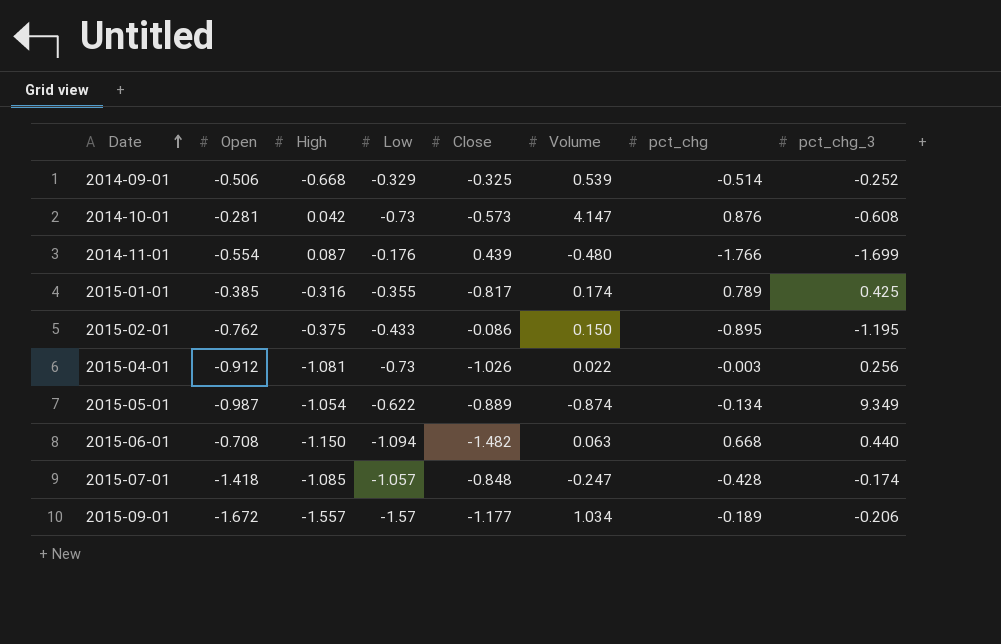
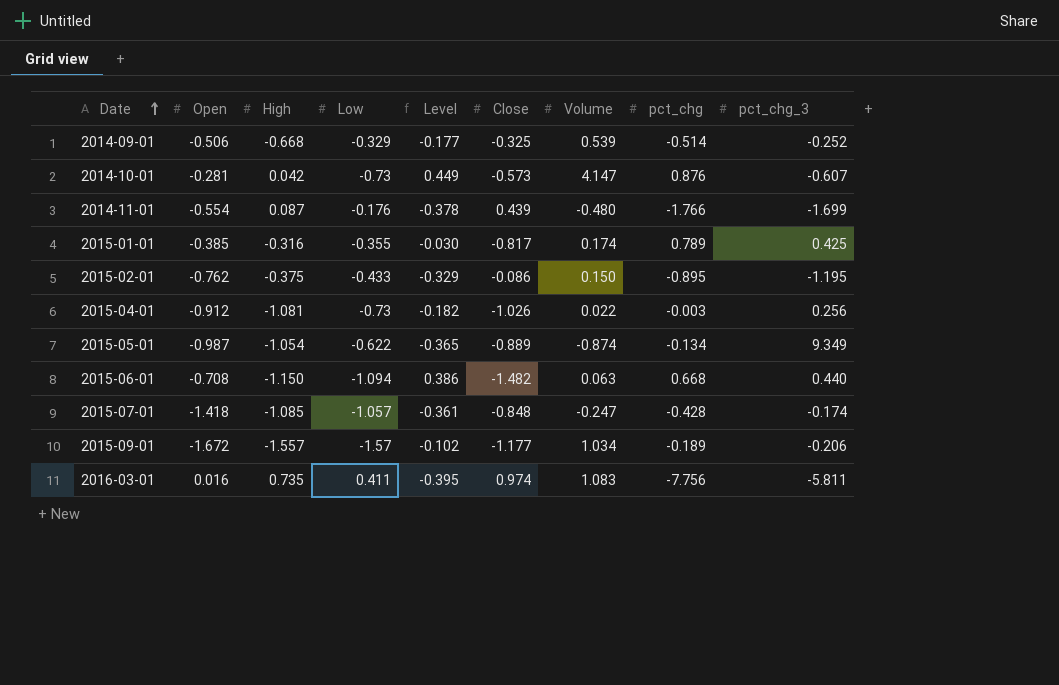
column Level | formula: none -> [Open] - [Low]
2014-10-01 | pct_chg_3: -0.608 -> -0.607
row 2016-03-01: none -> 0.016 | 0.735 | 0.411 | -0.395 | 0.974 | 1.083 | -7.756 | -5.811

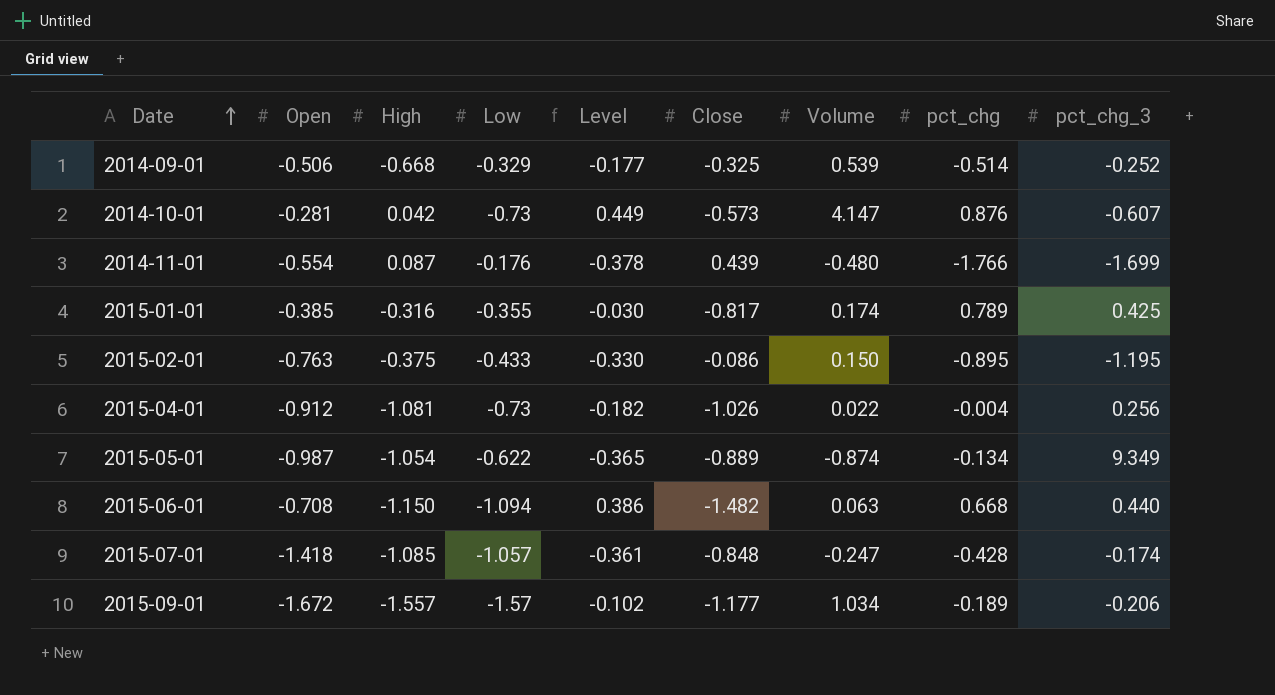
row 2016-03-01: 0.016 | 0.735 | 0.411 | -0.395 | 0.974 | 1.083 | -7.756 | -5.811 -> none
2015-02-01 | Open: -0.762 -> -0.763
2015-02-01 | Level: -0.329 -> -0.330
2015-04-01 | pct_chg: -0.003 -> -0.004

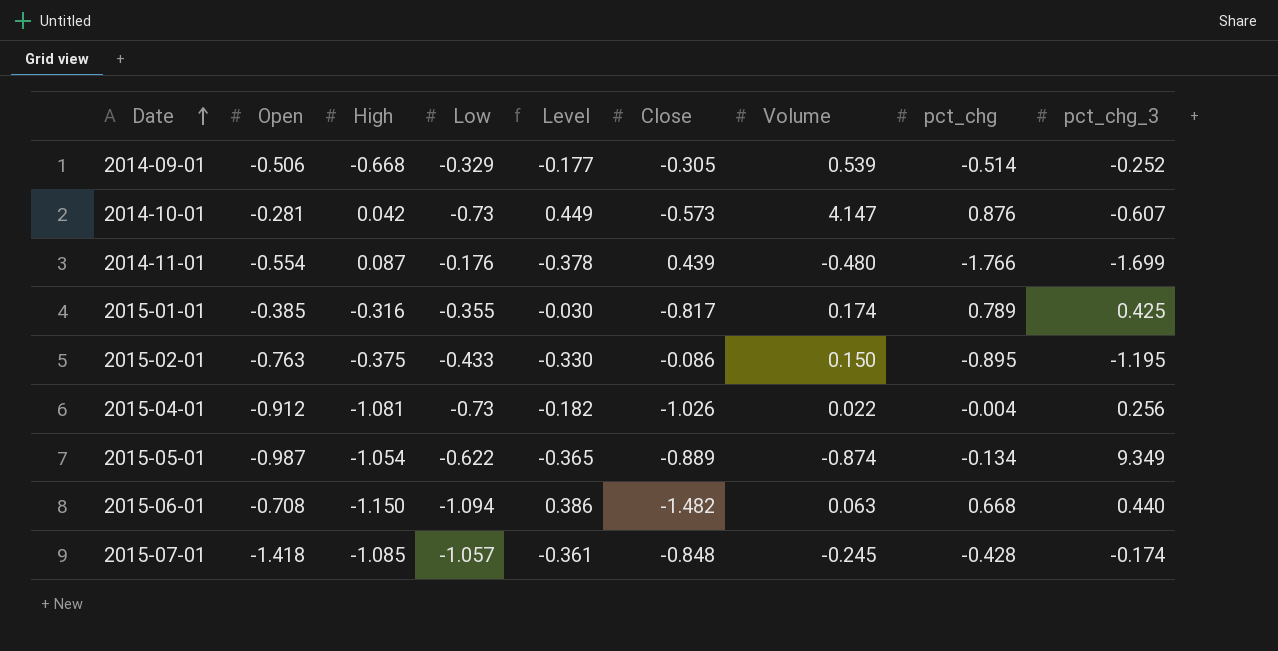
row 2015-09-01: -1.672 | -1.557 | -1.57 | -0.102 | -1.177 | 1.034 | -0.189 | -0.206 -> none
2014-09-01 | Close: -0.325 -> -0.305
2015-07-01 | Volume: -0.247 -> -0.245

